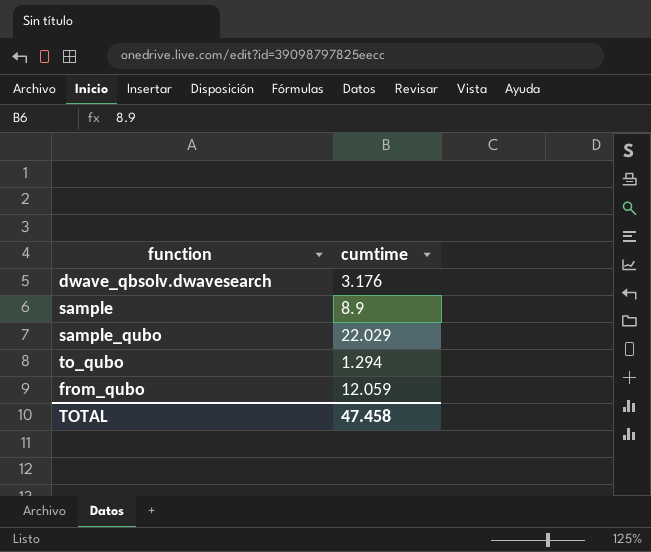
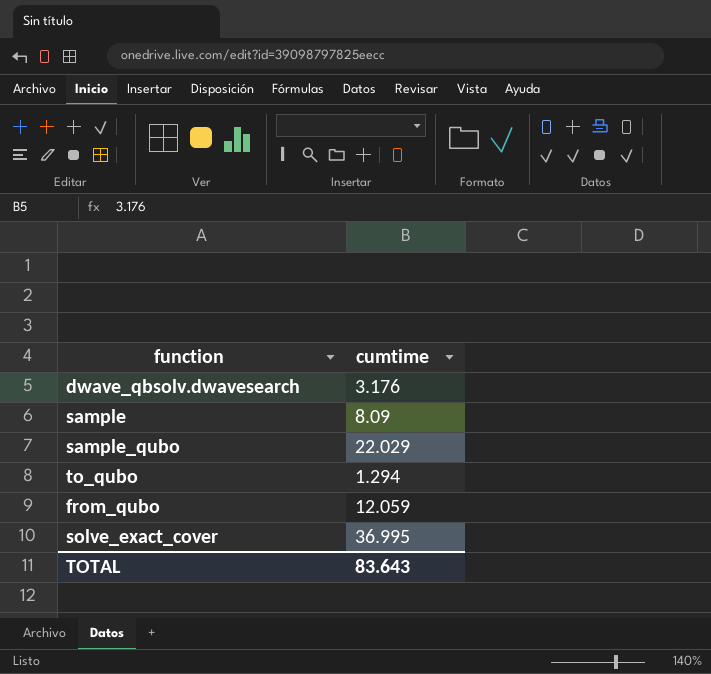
sample | cumtime: 8.9 -> 8.09
row solve_exact_cover: none -> 36.995
TOTAL | cumtime: 47.458 -> 83.643

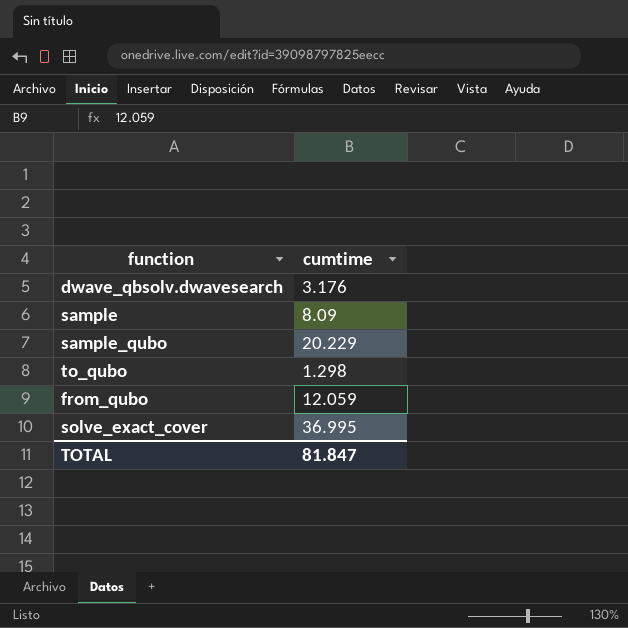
sample_qubo | cumtime: 22.029 -> 20.229
to_qubo | cumtime: 1.294 -> 1.298
TOTAL | cumtime: 83.643 -> 81.847

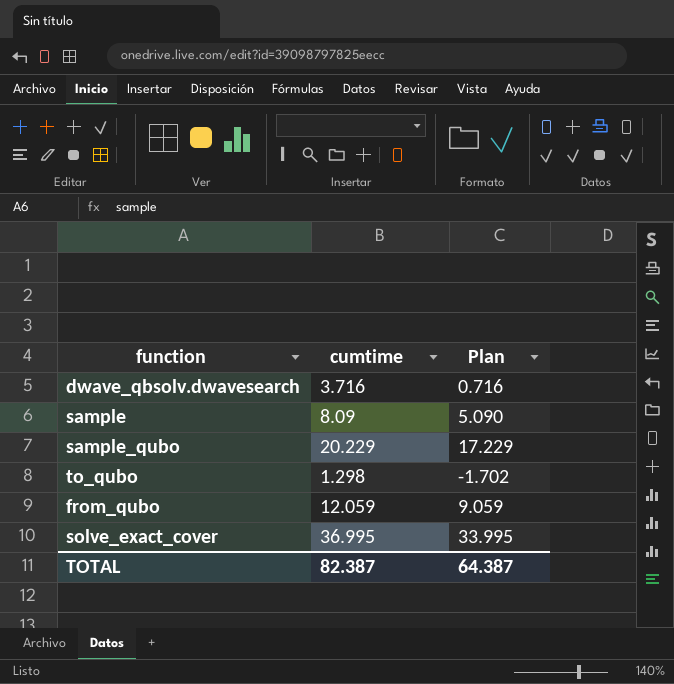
column Plan | formula: none -> [cumtime] - 3
dwave_qbsolv.dwavesearch | cumtime: 3.176 -> 3.716
TOTAL | cumtime: 81.847 -> 82.387

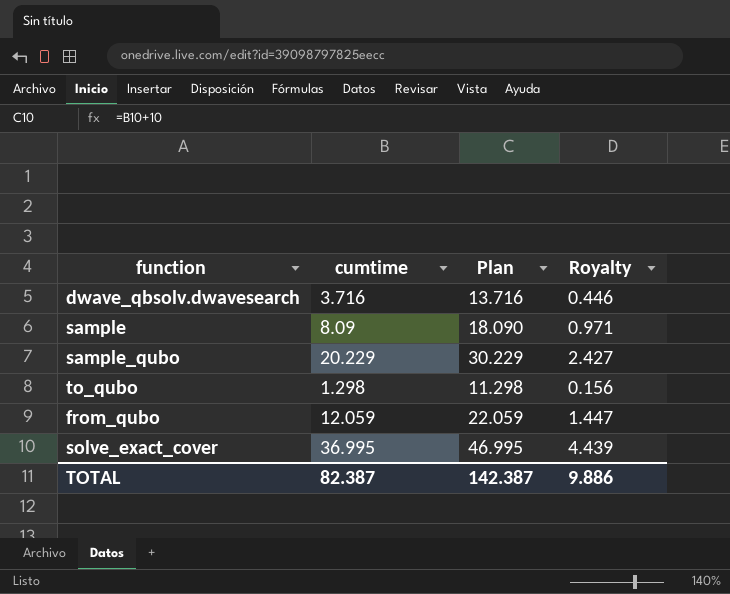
column Plan | formula: [cumtime] - 3 -> [cumtime] + 10
column Royalty | formula: none -> [cumtime] * 0.12
TOTAL | Plan: 64.387 -> 142.387

